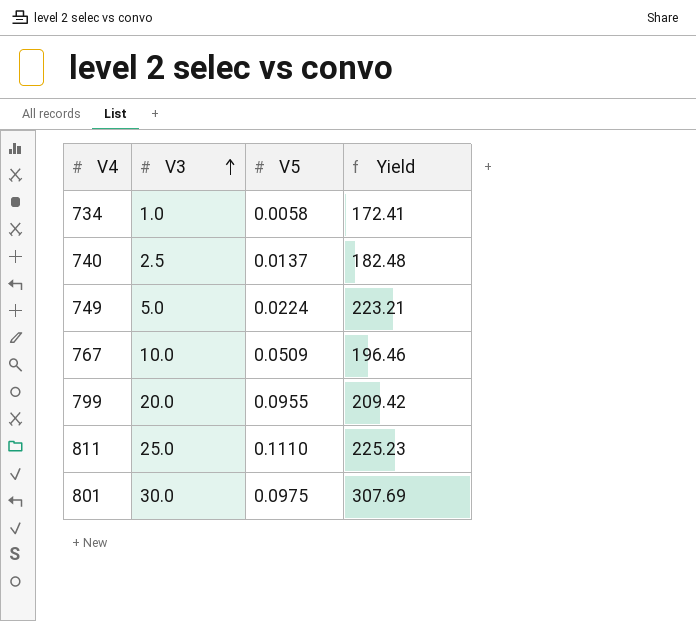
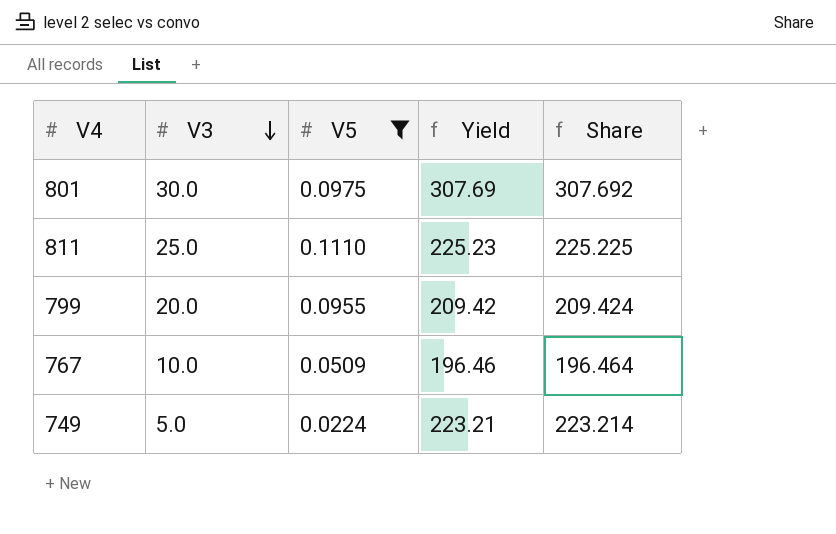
filter: none -> V5 >= 0.0224
row order: V3 ascending -> V3 descending
column Share | formula: none -> [V3] / [V5]

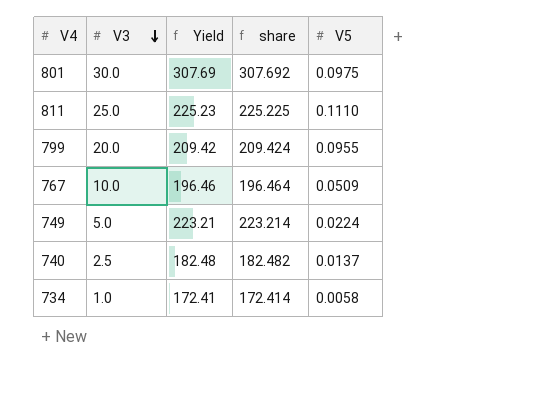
filter: V5 >= 0.0224 -> none
column name: Share -> share
column V5 | position: 3 -> 5

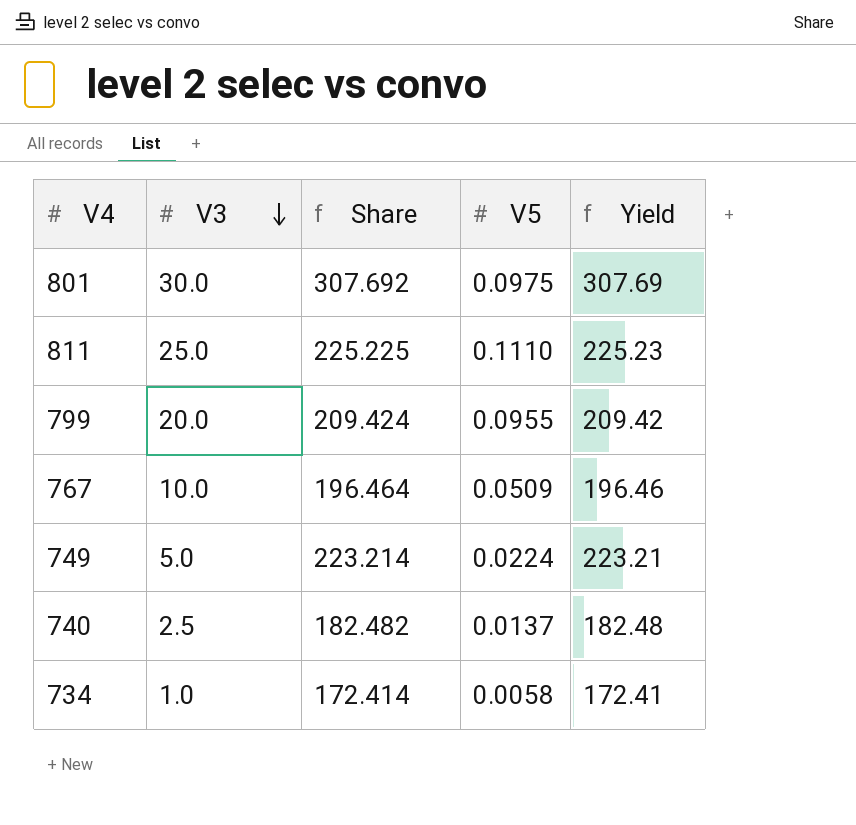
column name: share -> Share
column Yield | position: 3 -> 5

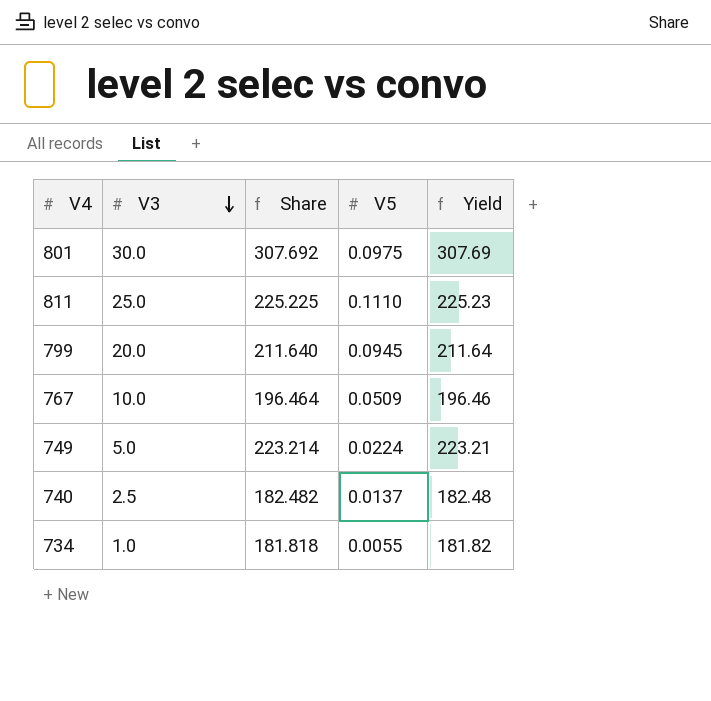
799 | Share: 209.424 -> 211.640
799 | V5: 0.0955 -> 0.0945
799 | Yield: 209.42 -> 211.64
734 | Share: 172.414 -> 181.818
734 | V5: 0.0058 -> 0.0055
734 | Yield: 172.41 -> 181.82

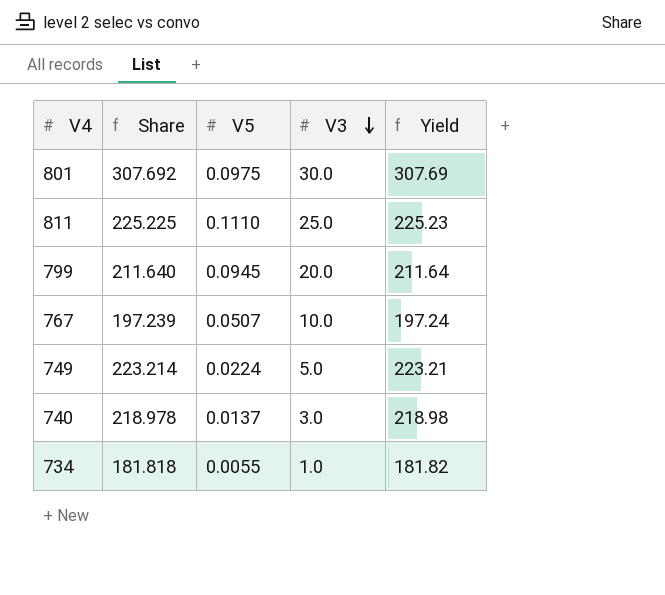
column V3 | position: 2 -> 4
767 | Share: 196.464 -> 197.239
767 | V5: 0.0509 -> 0.0507
767 | Yield: 196.46 -> 197.24
740 | Share: 182.482 -> 218.978
740 | V3: 2.5 -> 3.0
740 | Yield: 182.48 -> 218.98

